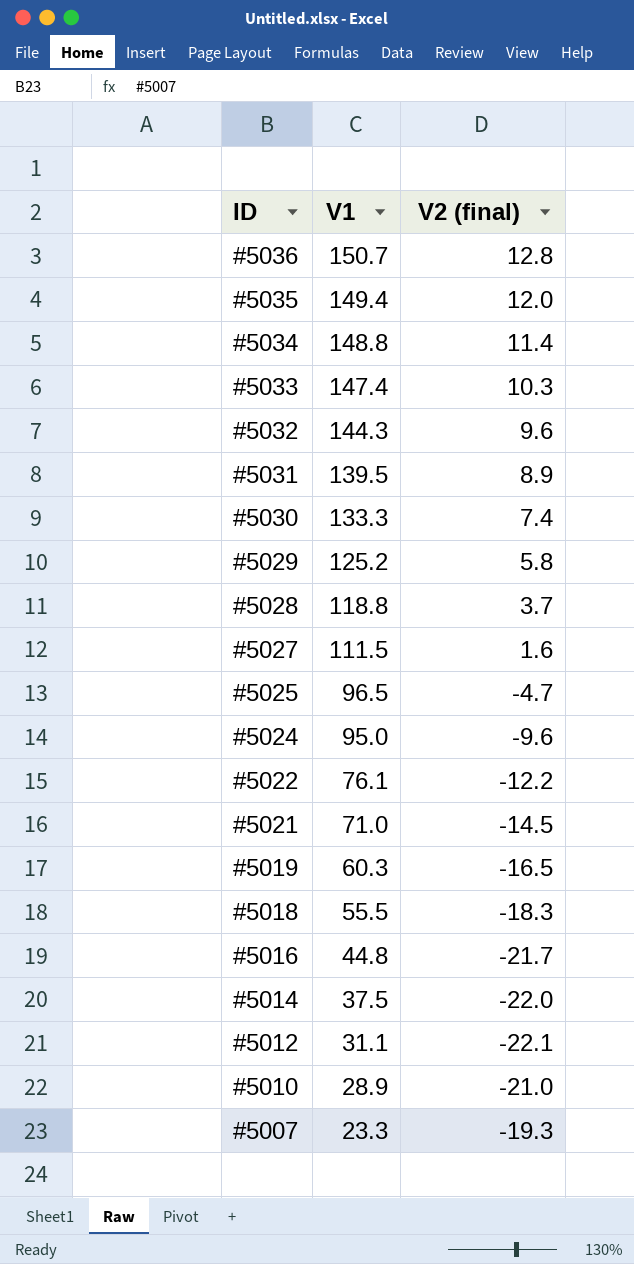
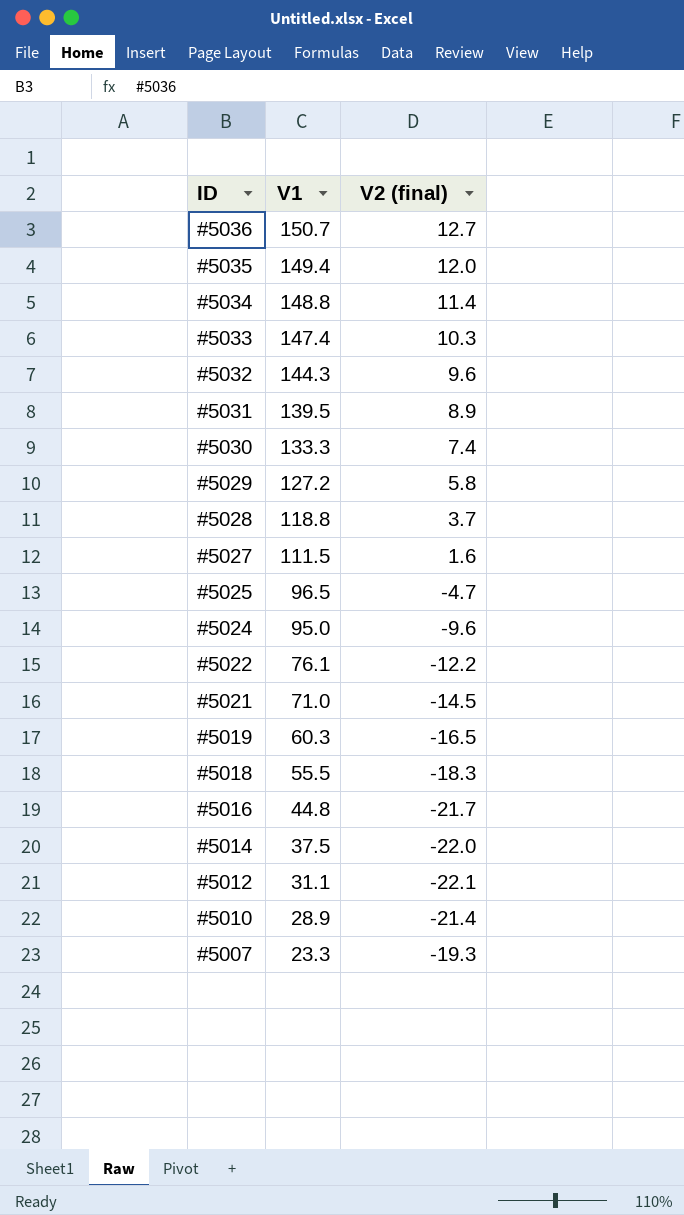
#5036 | V2 (final): 12.8 -> 12.7
#5029 | V1: 125.2 -> 127.2
#5010 | V2 (final): -21.0 -> -21.4

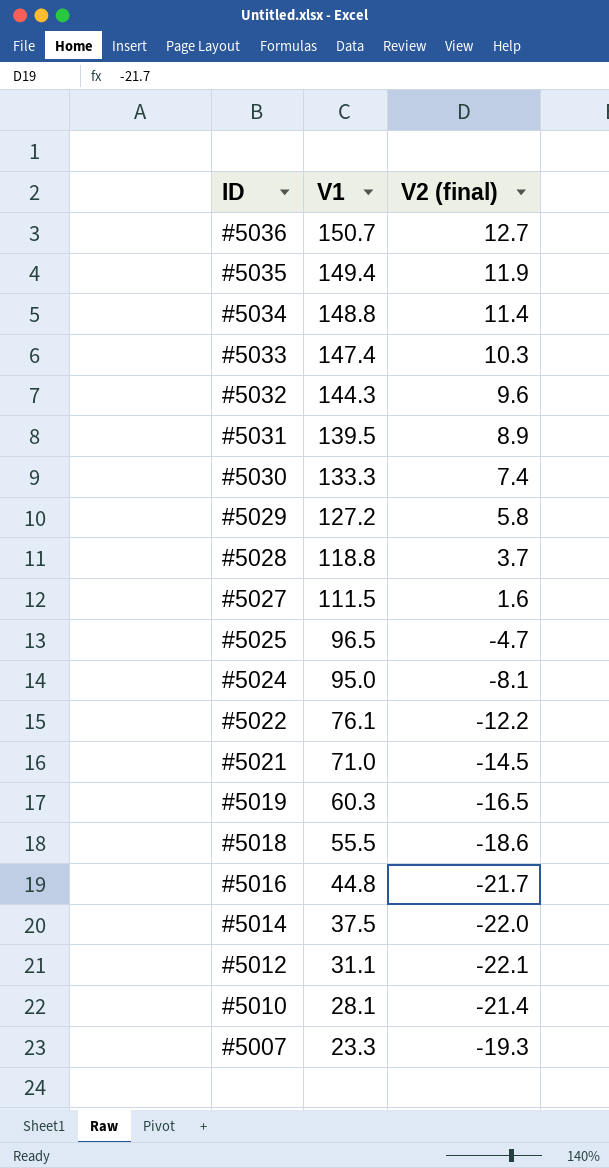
#5035 | V2 (final): 12.0 -> 11.9
#5024 | V2 (final): -9.6 -> -8.1
#5018 | V2 (final): -18.3 -> -18.6
#5010 | V1: 28.9 -> 28.1

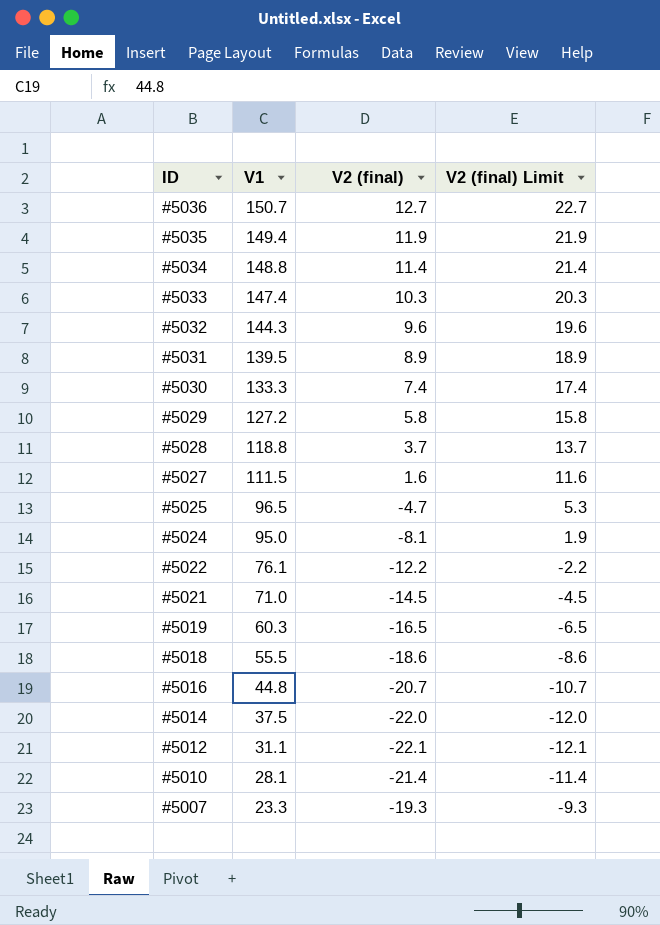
column V2 (final) Limit | formula: none -> [V2 (final)] + 10
#5016 | V2 (final): -21.7 -> -20.7

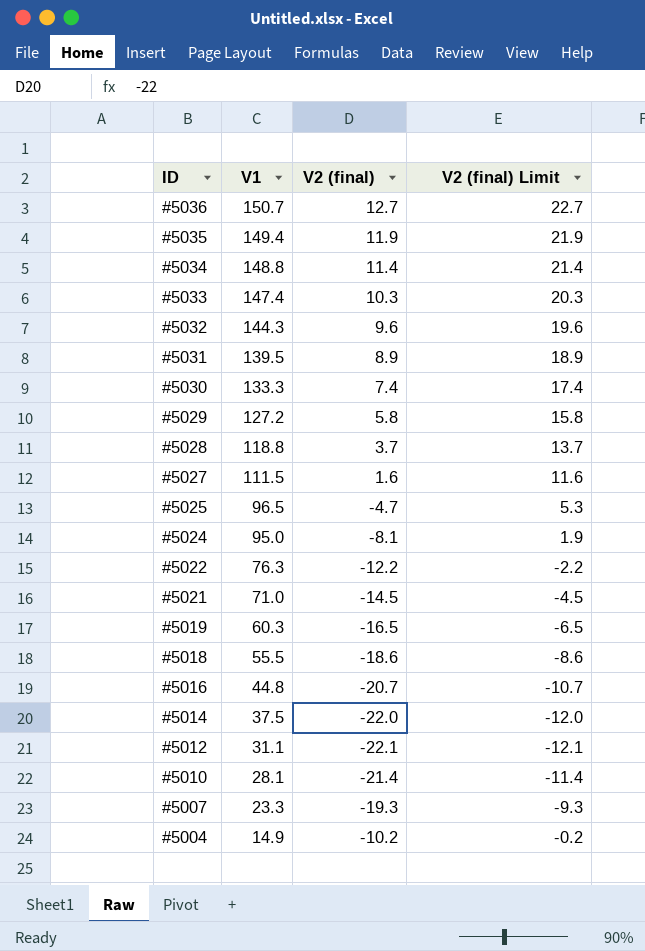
#5022 | V1: 76.1 -> 76.3
row #5004: none -> 14.9 | -10.2 | -0.2

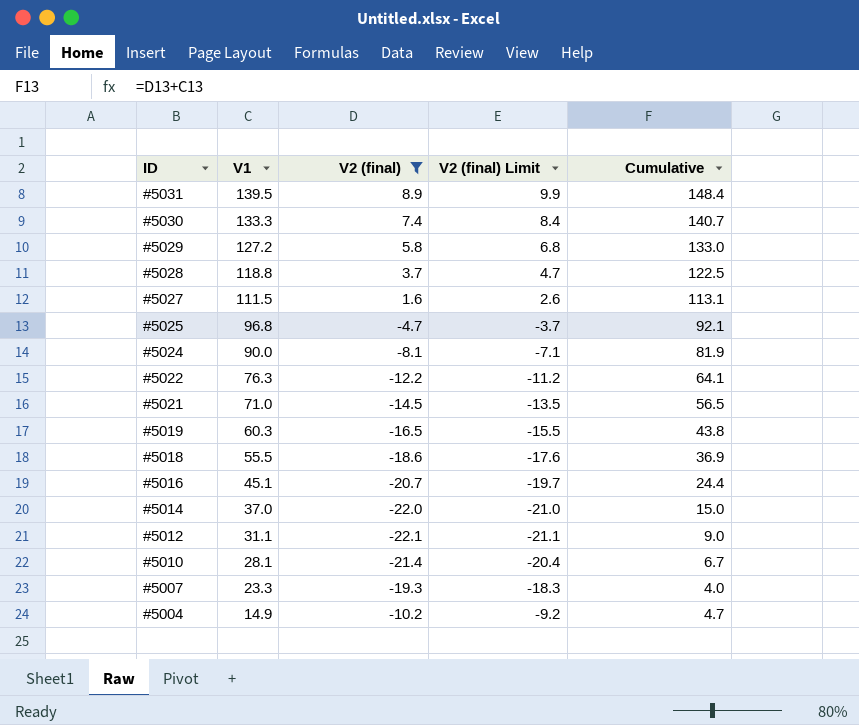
filter: none -> V2 (final) <= 8.9
column V2 (final) Limit | formula: [V2 (final)] + 10 -> [V2 (final)] + 1
column Cumulative | formula: none -> [V1] + [V2 (final)]
#5025 | V1: 96.5 -> 96.8
#5024 | V1: 95.0 -> 90.0
#5016 | V1: 44.8 -> 45.1
#5014 | V1: 37.5 -> 37.0

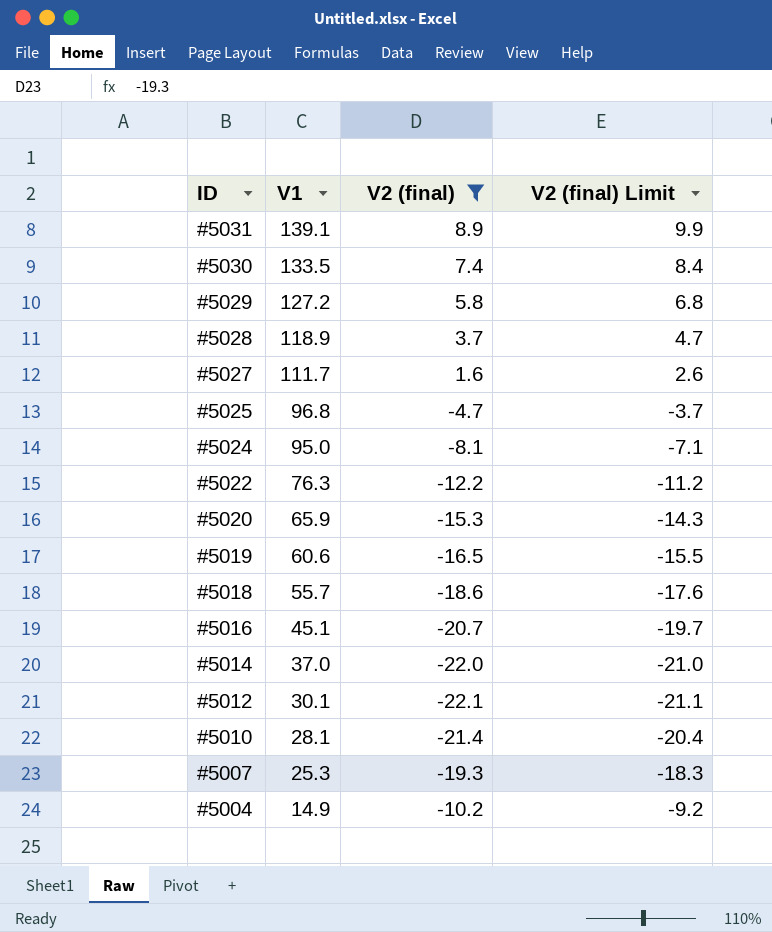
column Cumulative | formula: [V1] + [V2 (final)] -> none
row #5021: 71.0 | -14.5 | -13.5 | 56.5 -> none
#5031 | V1: 139.5 -> 139.1
#5030 | V1: 133.3 -> 133.5
#5028 | V1: 118.8 -> 118.9
#5027 | V1: 111.5 -> 111.7
#5024 | V1: 90.0 -> 95.0
row #5020: none -> 65.9 | -15.3 | -14.3
#5019 | V1: 60.3 -> 60.6
#5018 | V1: 55.5 -> 55.7
#5012 | V1: 31.1 -> 30.1
#5007 | V1: 23.3 -> 25.3

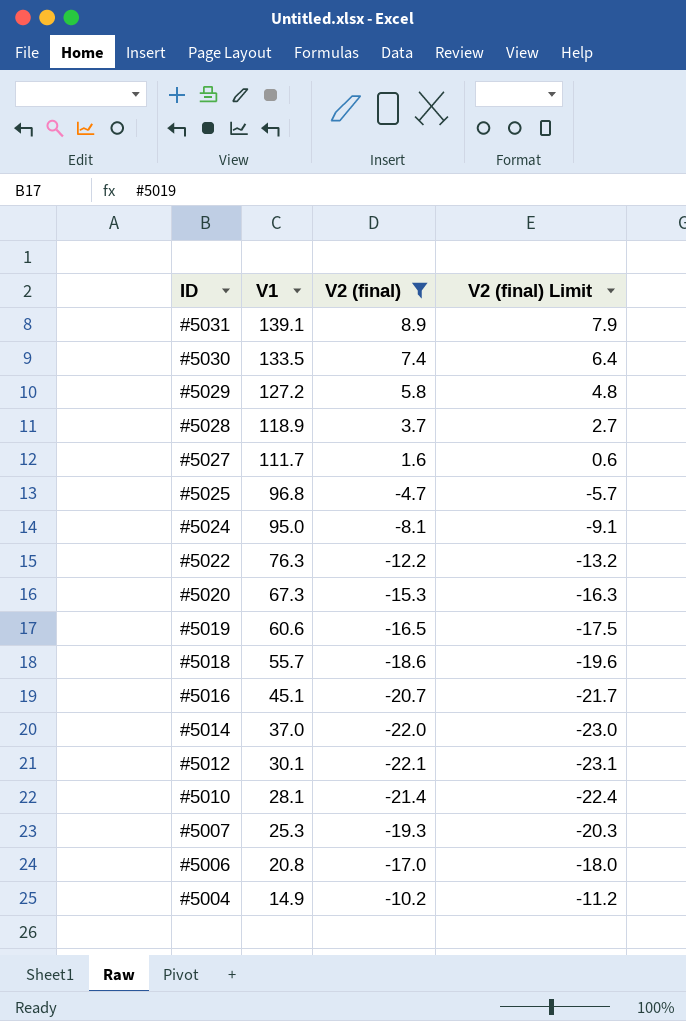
column V2 (final) Limit | formula: [V2 (final)] + 1 -> [V2 (final)] - 1
#5020 | V1: 65.9 -> 67.3
row #5006: none -> 20.8 | -17.0 | -18.0

